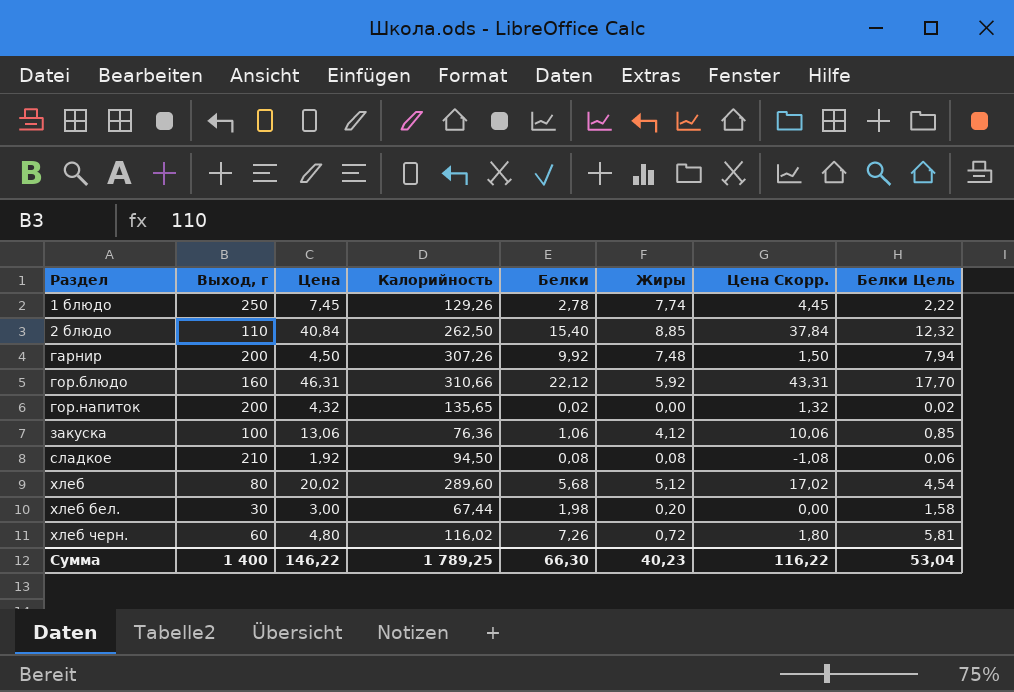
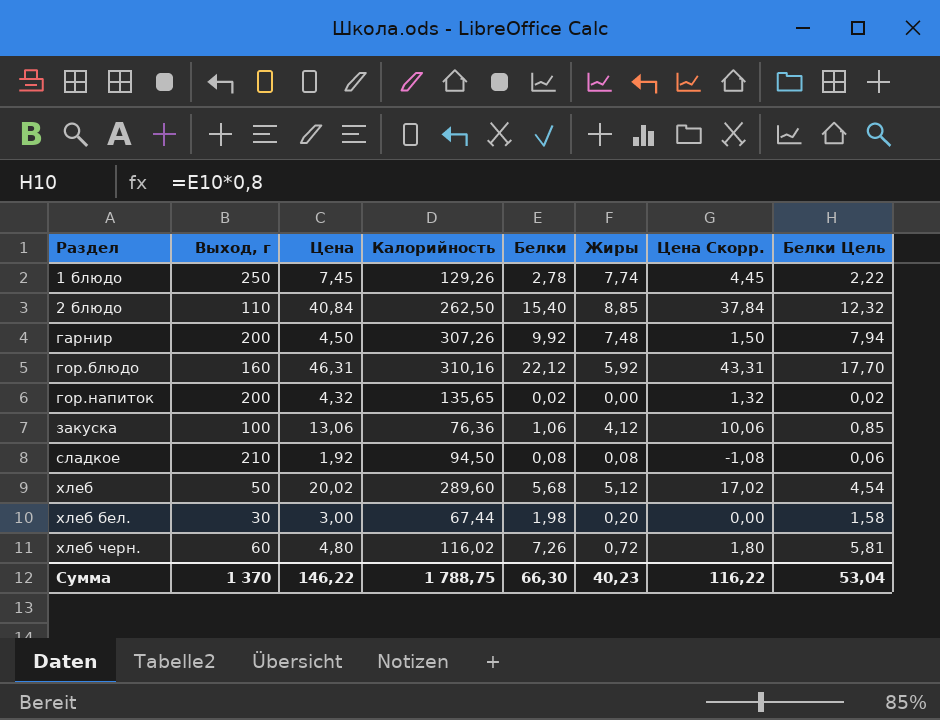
гор.блюдо | Калорийность: 310,66 -> 310,16
хлеб | Выход, г: 80 -> 50
Сумма | Выход, г: 1 400 -> 1 370
Сумма | Калорийность: 1 789,25 -> 1 788,75

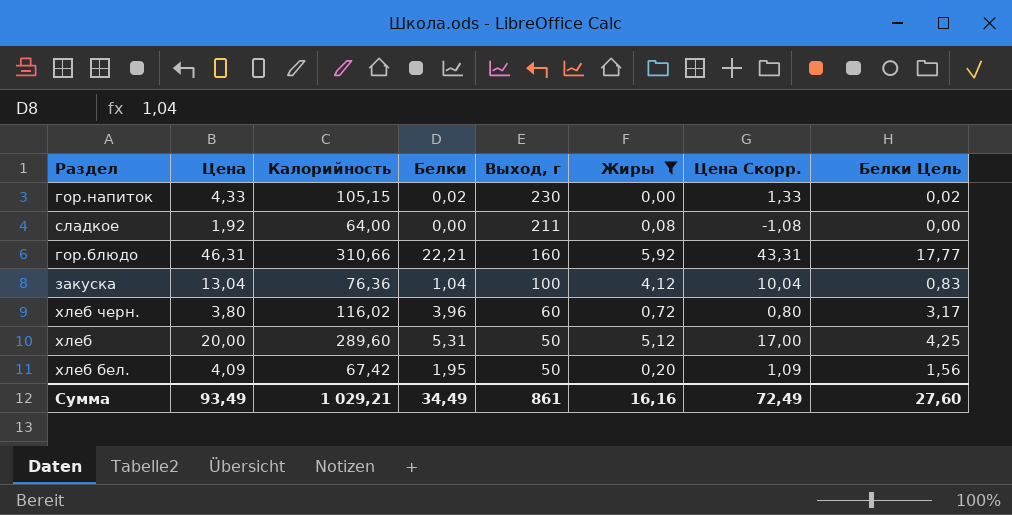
filter: none -> Жиры <= 5,92
row order: Раздел ascending -> Выход, г descending
column Выход, г | position: 2 -> 5
гор.напиток | Цена: 4,32 -> 4,33
гор.напиток | Калорийность: 135,65 -> 105,15
гор.напиток | Выход, г: 200 -> 230
гор.напиток | Цена Скорр.: 1,32 -> 1,33
сладкое | Калорийность: 94,50 -> 64,00
сладкое | Белки: 0,08 -> 0,00
сладкое | Выход, г: 210 -> 211
сладкое | Белки Цель: 0,06 -> 0,00
гор.блюдо | Калорийность: 310,16 -> 310,66
гор.блюдо | Белки: 22,12 -> 22,21
гор.блюдо | Белки Цель: 17,70 -> 17,77
закуска | Цена: 13,06 -> 13,04
закуска | Белки: 1,06 -> 1,04
закуска | Цена Скорр.: 10,06 -> 10,04
закуска | Белки Цель: 0,85 -> 0,83
хлеб черн. | Цена: 4,80 -> 3,80
хлеб черн. | Белки: 7,26 -> 3,96
хлеб черн. | Цена Скорр.: 1,80 -> 0,80
хлеб черн. | Белки Цель: 5,81 -> 3,17
хлеб | Цена: 20,02 -> 20,00
хлеб | Белки: 5,68 -> 5,31
хлеб | Цена Скорр.: 17,02 -> 17,00
хлеб | Белки Цель: 4,54 -> 4,25
хлеб бел. | Цена: 3,00 -> 4,09
хлеб бел. | Калорийность: 67,44 -> 67,42
хлеб бел. | Белки: 1,98 -> 1,95
хлеб бел. | Выход, г: 30 -> 50
хлеб бел. | Цена Скорр.: 0,00 -> 1,09
хлеб бел. | Белки Цель: 1,58 -> 1,56
Сумма | Цена: 146,22 -> 93,49
Сумма | Калорийность: 1 788,75 -> 1 029,21
Сумма | Белки: 66,30 -> 34,49
Сумма | Выход, г: 1 370 -> 861
Сумма | Жиры: 40,23 -> 16,16
Сумма | Цена Скорр.: 116,22 -> 72,49
Сумма | Белки Цель: 53,04 -> 27,60

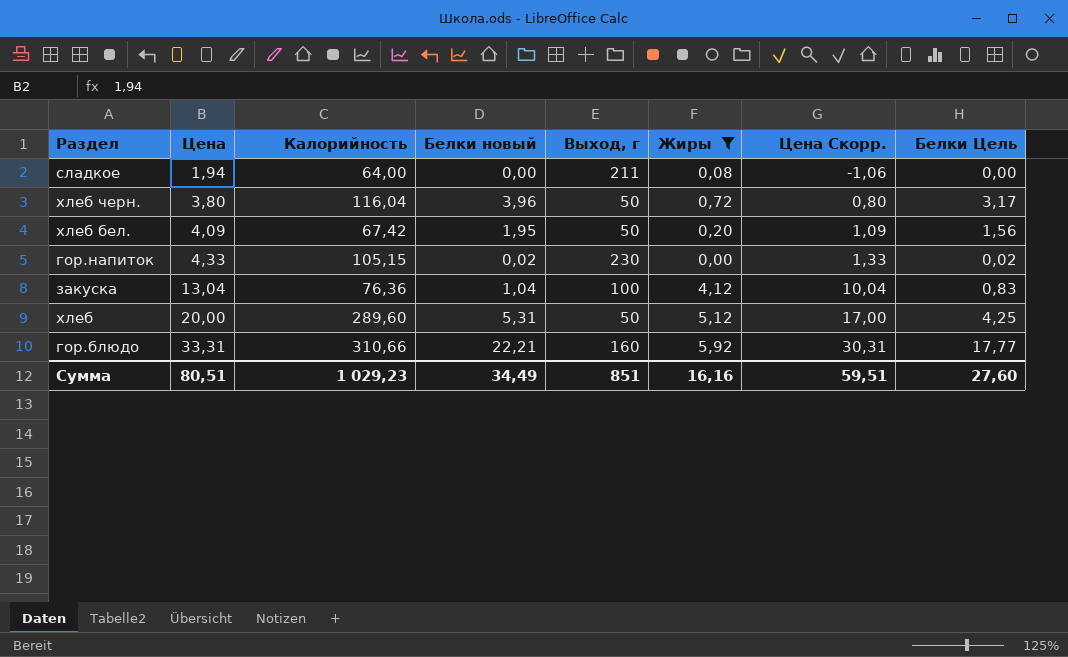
row order: Выход, г descending -> Цена ascending
column name: Белки -> Белки новый
сладкое | Цена: 1,92 -> 1,94
сладкое | Цена Скорр.: -1,08 -> -1,06
хлеб черн. | Калорийность: 116,02 -> 116,04
хлеб черн. | Выход, г: 60 -> 50
гор.блюдо | Цена: 46,31 -> 33,31
гор.блюдо | Цена Скорр.: 43,31 -> 30,31
Сумма | Цена: 93,49 -> 80,51
Сумма | Калорийность: 1 029,21 -> 1 029,23
Сумма | Выход, г: 861 -> 851
Сумма | Цена Скорр.: 72,49 -> 59,51

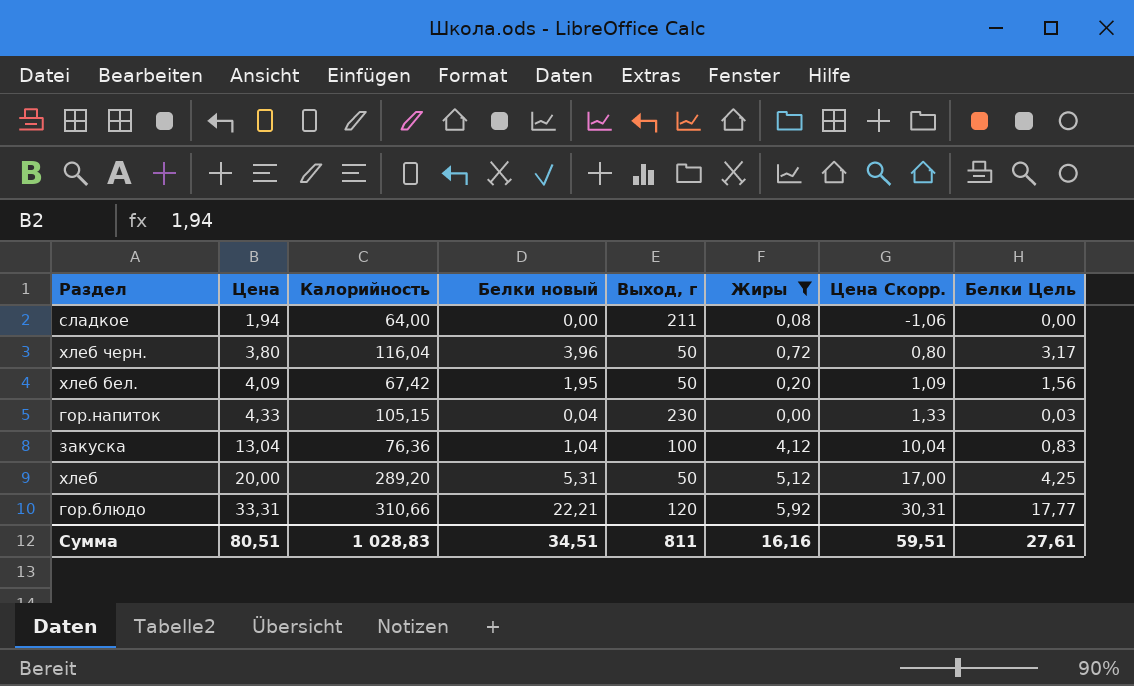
гор.напиток | Белки новый: 0,02 -> 0,04
гор.напиток | Белки Цель: 0,02 -> 0,03
хлеб | Калорийность: 289,60 -> 289,20
гор.блюдо | Выход, г: 160 -> 120
Сумма | Калорийность: 1 029,23 -> 1 028,83
Сумма | Белки новый: 34,49 -> 34,51
Сумма | Выход, г: 851 -> 811
Сумма | Белки Цель: 27,60 -> 27,61

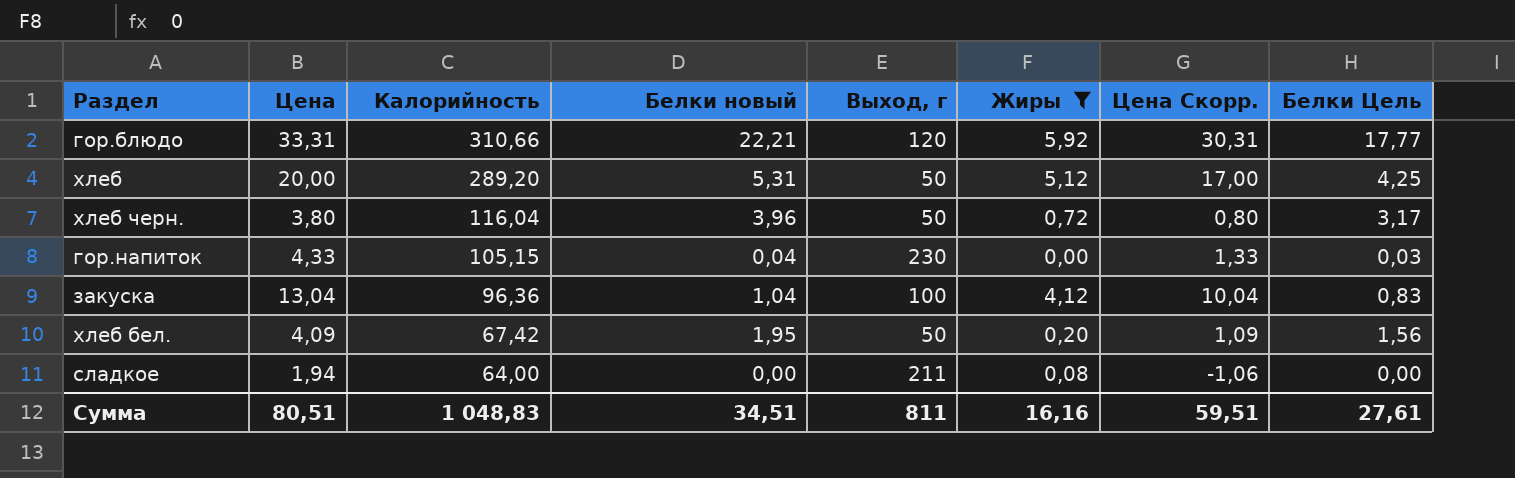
row order: Цена ascending -> Калорийность descending
закуска | Калорийность: 76,36 -> 96,36
Сумма | Калорийность: 1 028,83 -> 1 048,83

